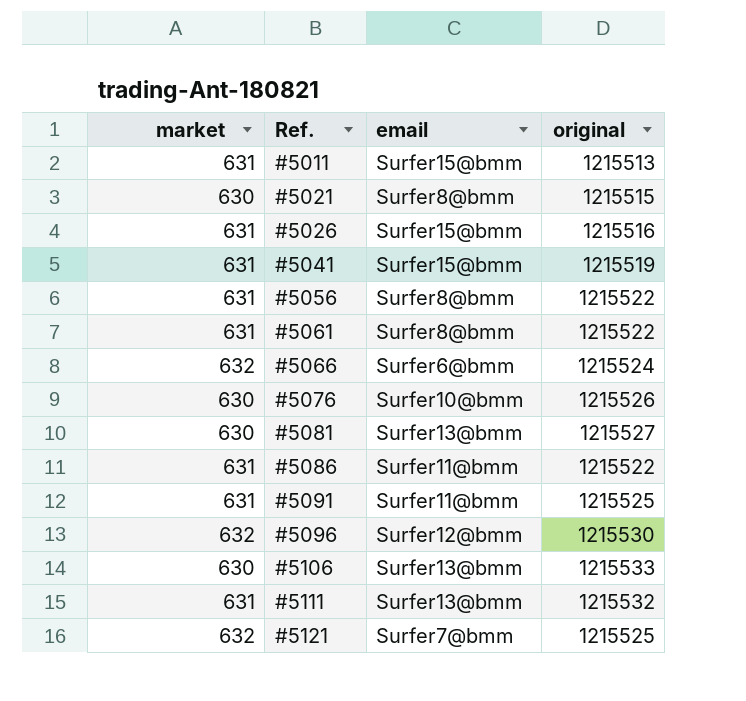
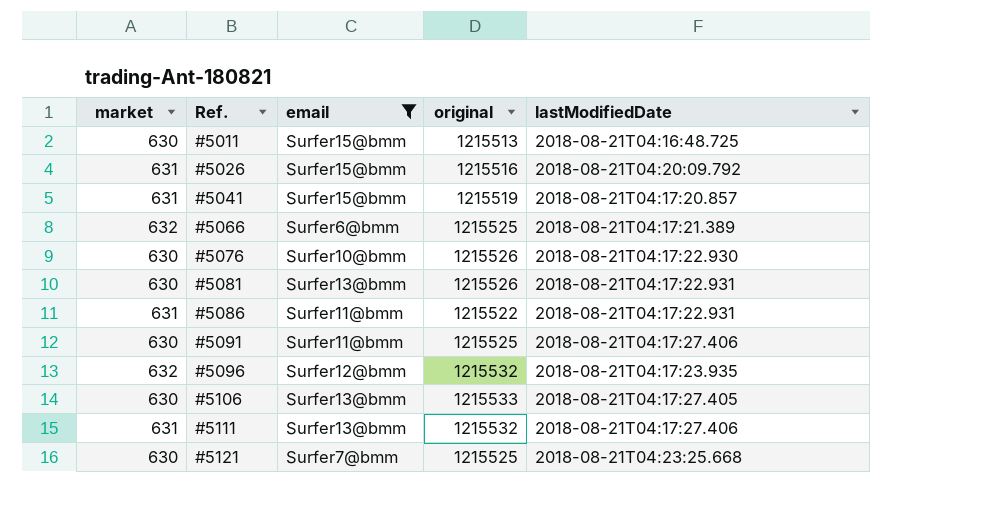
filter: none -> email != Surfer8@bmm
column lastModifiedDate | position: none -> 5
#5011 | market: 631 -> 630
#5066 | original: 1215524 -> 1215525
#5081 | original: 1215527 -> 1215526
#5091 | market: 631 -> 630
#5096 | original: 1215530 -> 1215532
#5121 | market: 632 -> 630

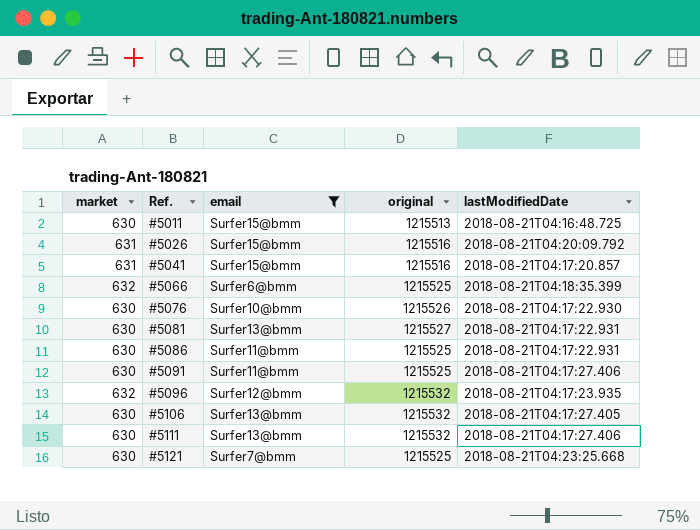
#5041 | original: 1215519 -> 1215516
#5066 | lastModifiedDate: 2018-08-21T04:17:21.389 -> 2018-08-21T04:18:35.399
#5081 | original: 1215526 -> 1215527
#5086 | market: 631 -> 630
#5086 | original: 1215522 -> 1215525
#5106 | original: 1215533 -> 1215532
#5111 | market: 631 -> 630

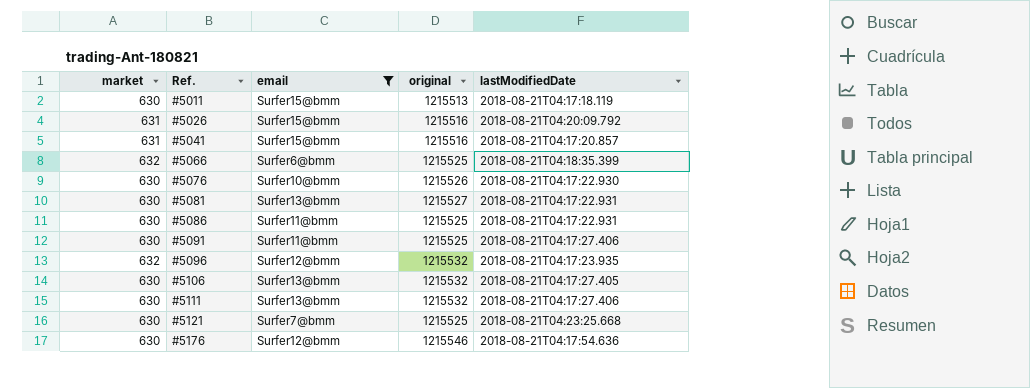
#5011 | lastModifiedDate: 2018-08-21T04:16:48.725 -> 2018-08-21T04:17:18.119
row #5176: none -> 630 | Surfer12@bmm | 1215546 | 2018-08-21T04:17:54.636

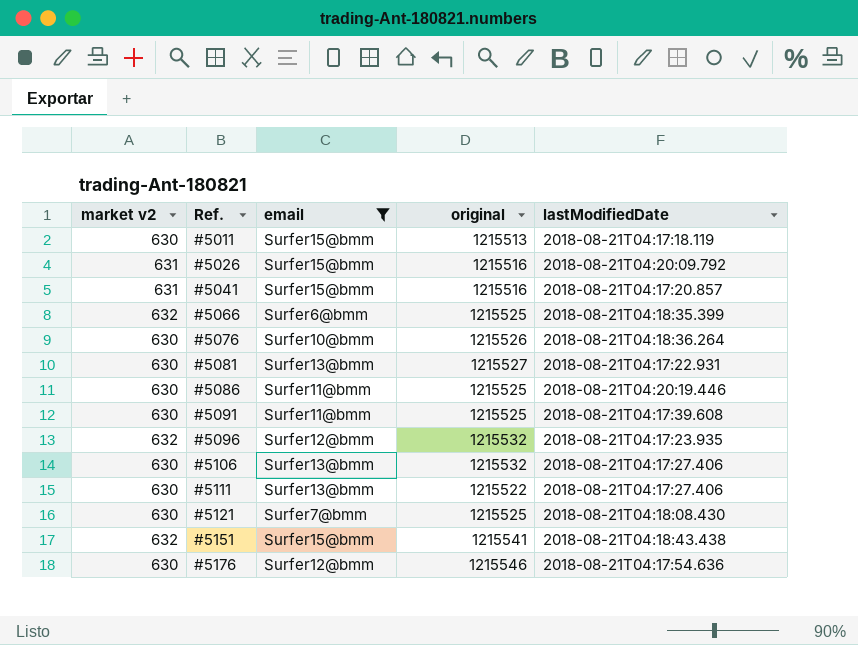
column name: market -> market v2
#5076 | lastModifiedDate: 2018-08-21T04:17:22.930 -> 2018-08-21T04:18:36.264
#5086 | lastModifiedDate: 2018-08-21T04:17:22.931 -> 2018-08-21T04:20:19.446
#5091 | lastModifiedDate: 2018-08-21T04:17:27.406 -> 2018-08-21T04:17:39.608
#5106 | lastModifiedDate: 2018-08-21T04:17:27.405 -> 2018-08-21T04:17:27.406
#5111 | original: 1215532 -> 1215522
#5121 | lastModifiedDate: 2018-08-21T04:23:25.668 -> 2018-08-21T04:18:08.430
row #5151: none -> 632 | Surfer15@bmm | 1215541 | 2018-08-21T04:18:43.438

